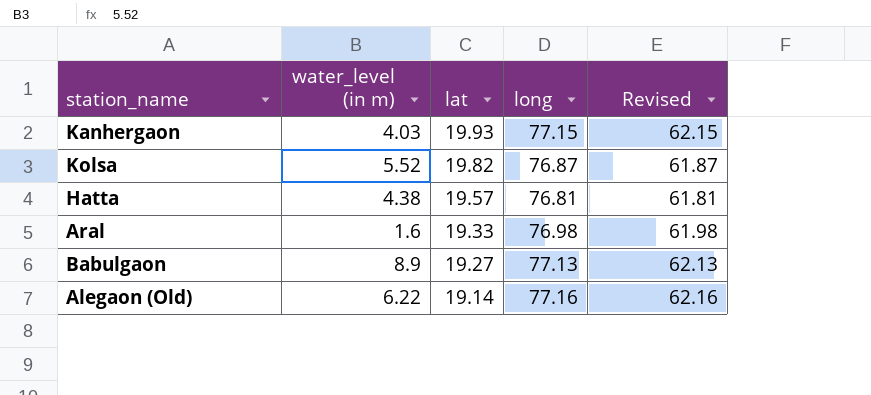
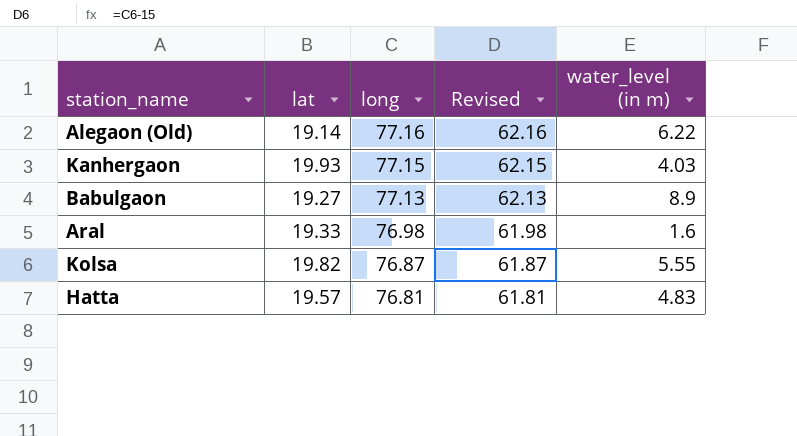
row order: lat descending -> long descending
column water_level (in m) | position: 2 -> 5
Kolsa | water_level (in m): 5.52 -> 5.55
Hatta | water_level (in m): 4.38 -> 4.83

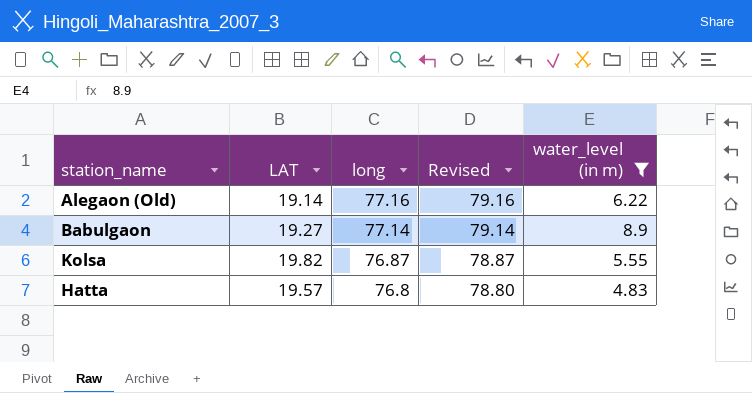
filter: none -> water_level (in m) >= 4.83
column name: lat -> LAT
column Revised | formula: [long] - 15 -> [long] + 2
Babulgaon | long: 77.13 -> 77.14
Hatta | long: 76.81 -> 76.8

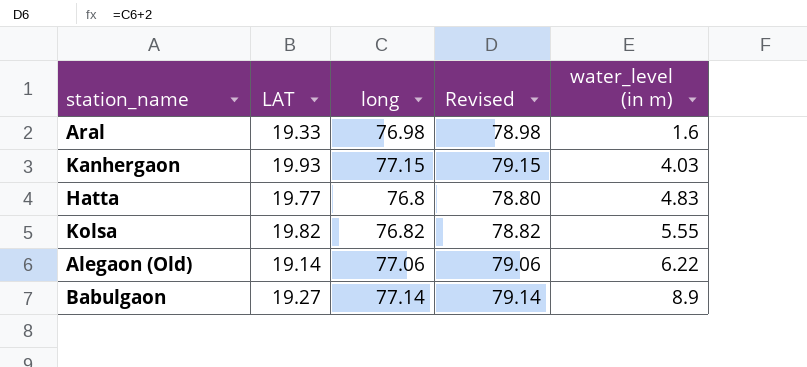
filter: water_level (in m) >= 4.83 -> none
row order: long descending -> water_level (in m) ascending
Hatta | LAT: 19.57 -> 19.77
Kolsa | long: 76.87 -> 76.82
Kolsa | Revised: 78.87 -> 78.82
Alegaon (Old) | long: 77.16 -> 77.06
Alegaon (Old) | Revised: 79.16 -> 79.06

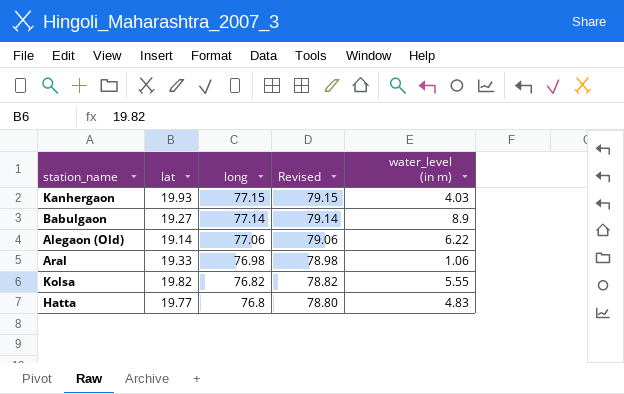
row order: water_level (in m) ascending -> long descending
column name: LAT -> lat
Aral | water_level (in m): 1.6 -> 1.06

